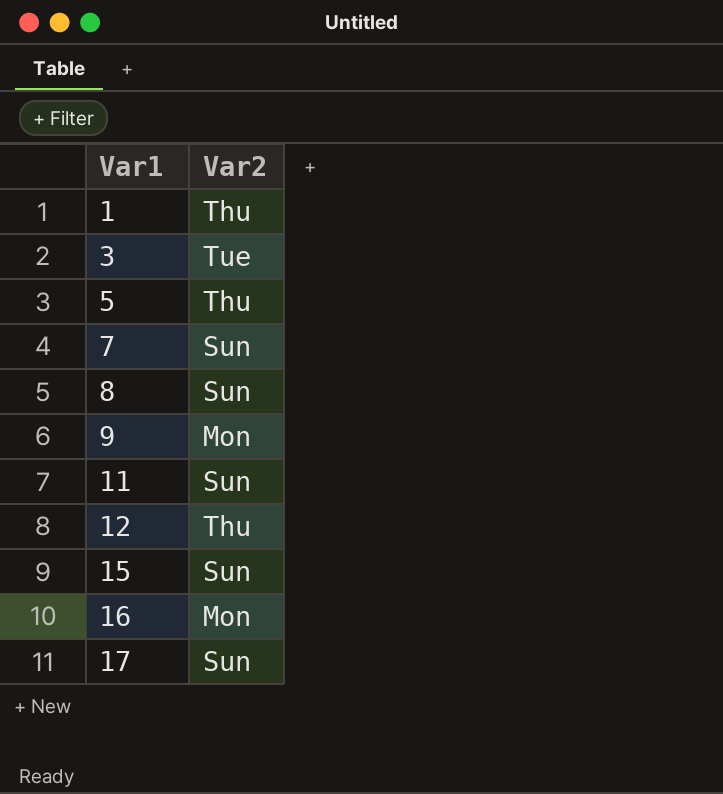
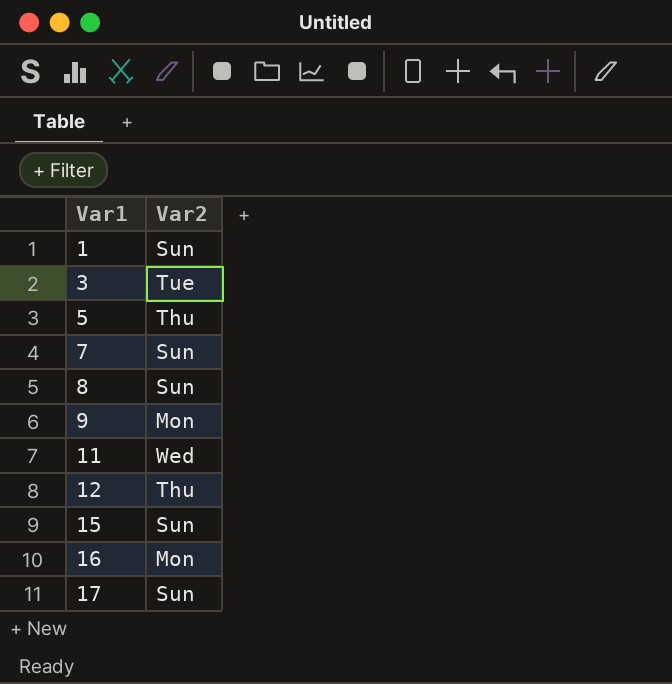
1 | Var2: Thu -> Sun
11 | Var2: Sun -> Wed

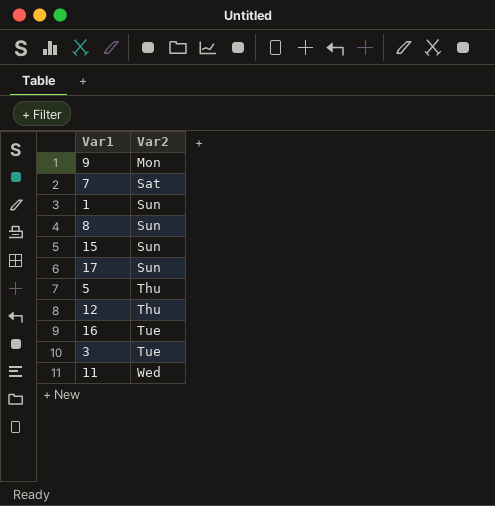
row order: Var1 ascending -> Var2 ascending
7 | Var2: Sun -> Sat
16 | Var2: Mon -> Tue

